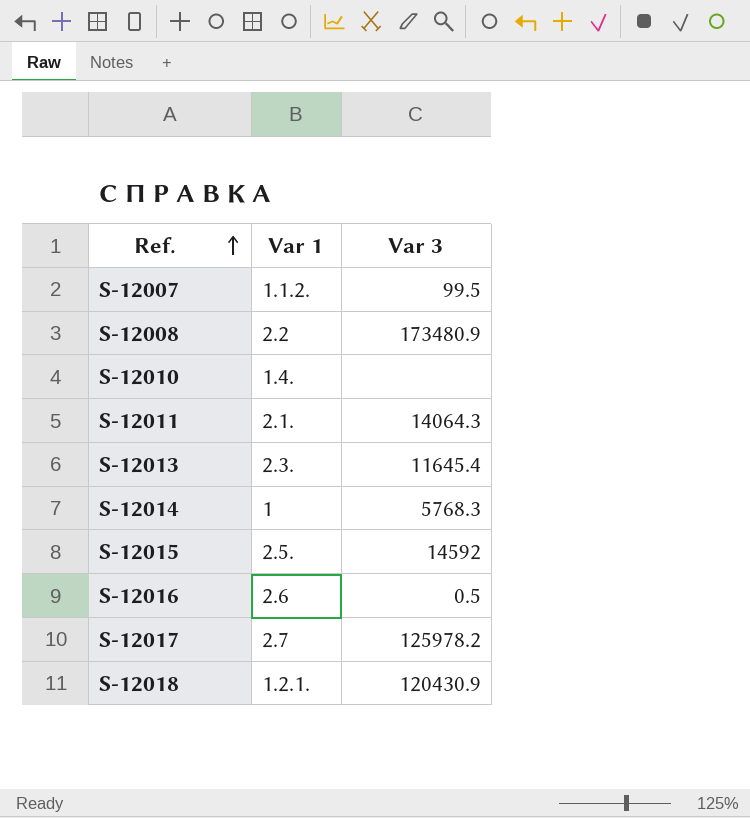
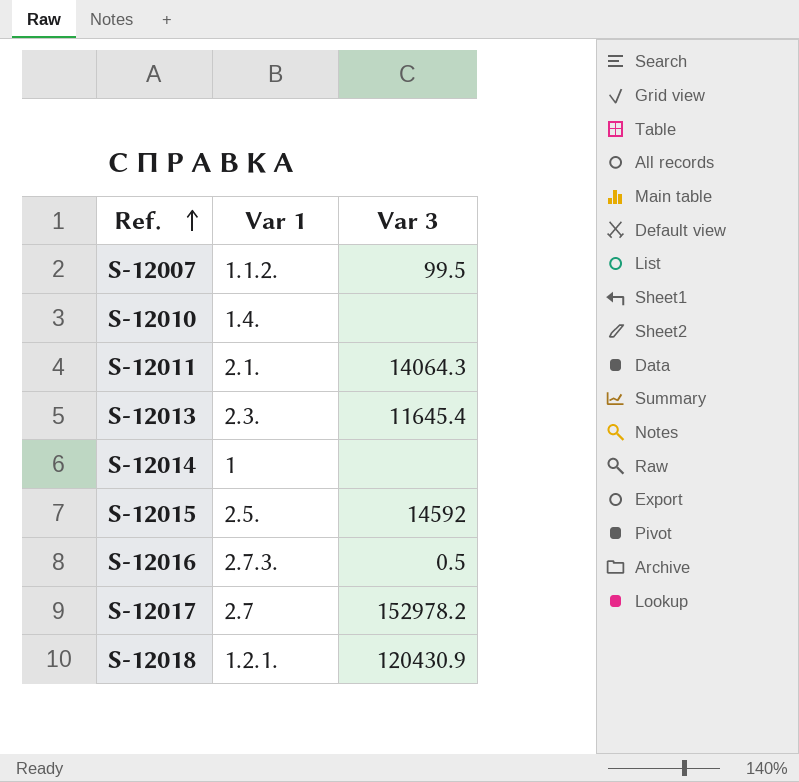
row S-12008: 2.2 | 173480.9 -> none
S-12014 | Var 3: 5768.3 -> none
S-12016 | Var 1: 2.6 -> 2.7.3.
S-12017 | Var 3: 125978.2 -> 152978.2

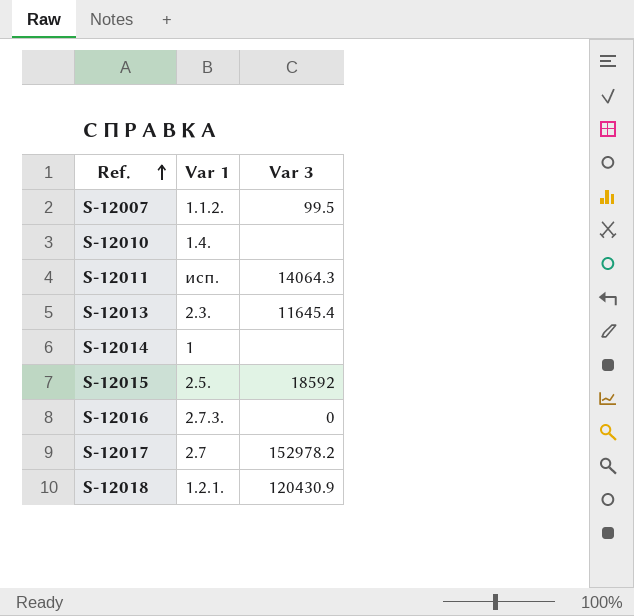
S-12011 | Var 1: 2.1. -> исп.
S-12015 | Var 3: 14592 -> 18592
S-12016 | Var 3: 0.5 -> 0

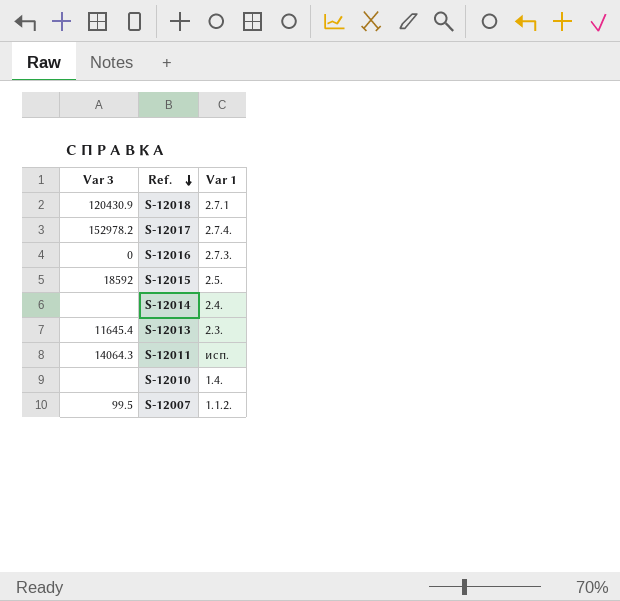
row order: Ref. ascending -> Ref. descending
column Var 3 | position: 3 -> 1
S-12018 | Var 1: 1.2.1. -> 2.7.1
S-12017 | Var 1: 2.7 -> 2.7.4.
S-12014 | Var 1: 1 -> 2.4.

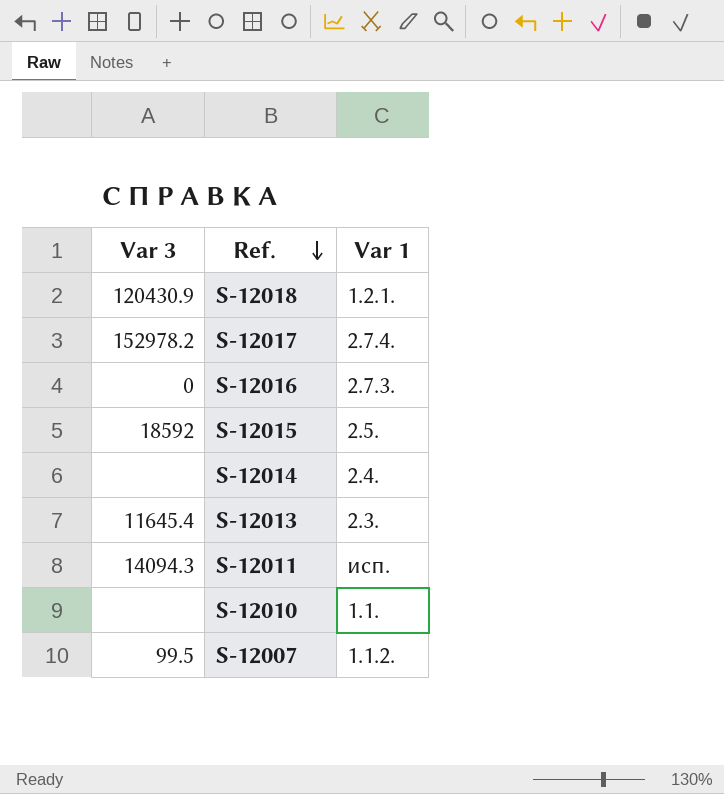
S-12018 | Var 1: 2.7.1 -> 1.2.1.
S-12011 | Var 3: 14064.3 -> 14094.3
S-12010 | Var 1: 1.4. -> 1.1.

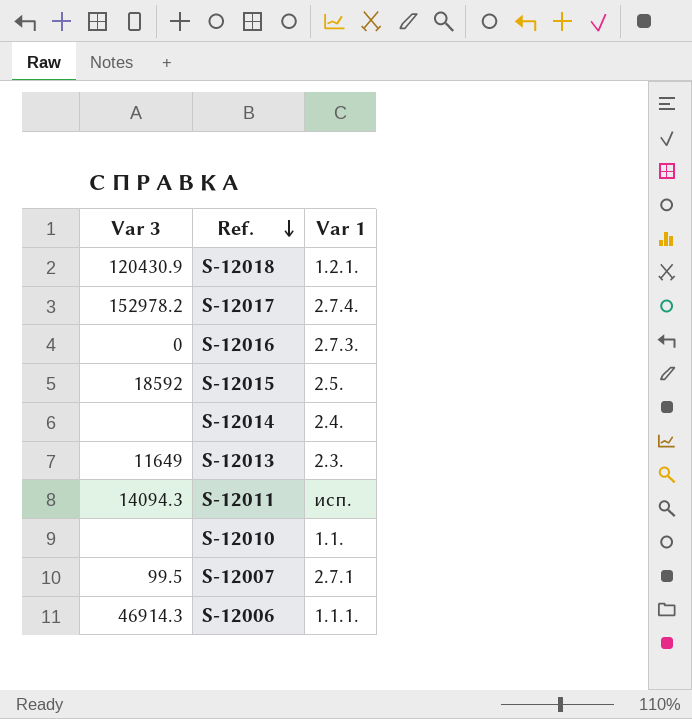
S-12013 | Var 3: 11645.4 -> 11649
S-12007 | Var 1: 1.1.2. -> 2.7.1
row S-12006: none -> 46914.3 | 1.1.1.

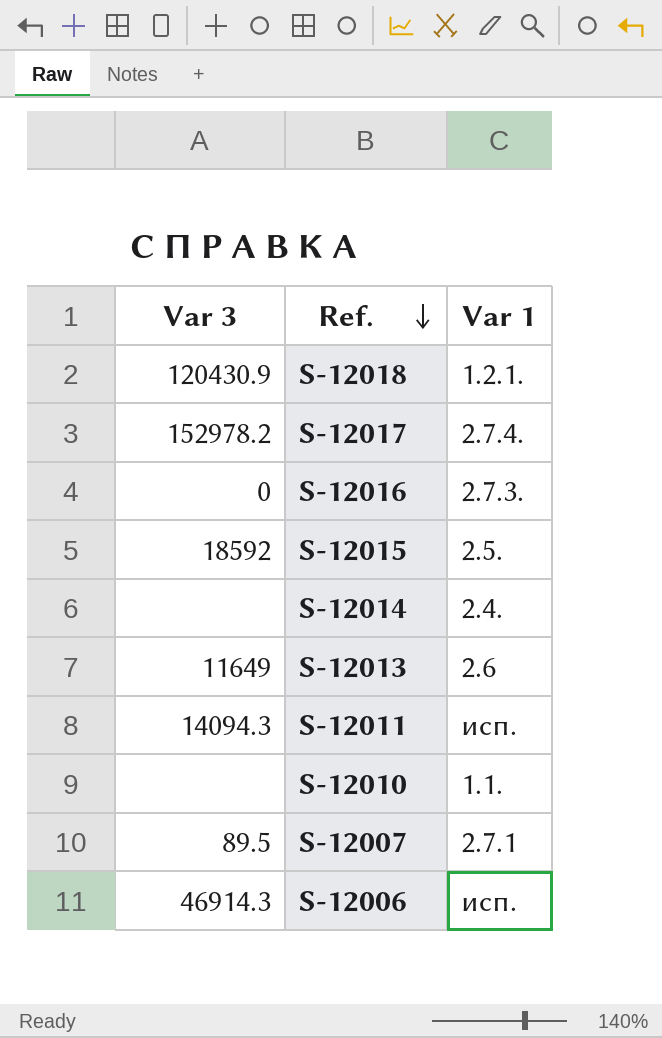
S-12013 | Var 1: 2.3. -> 2.6
S-12007 | Var 3: 99.5 -> 89.5
S-12006 | Var 1: 1.1.1. -> исп.

